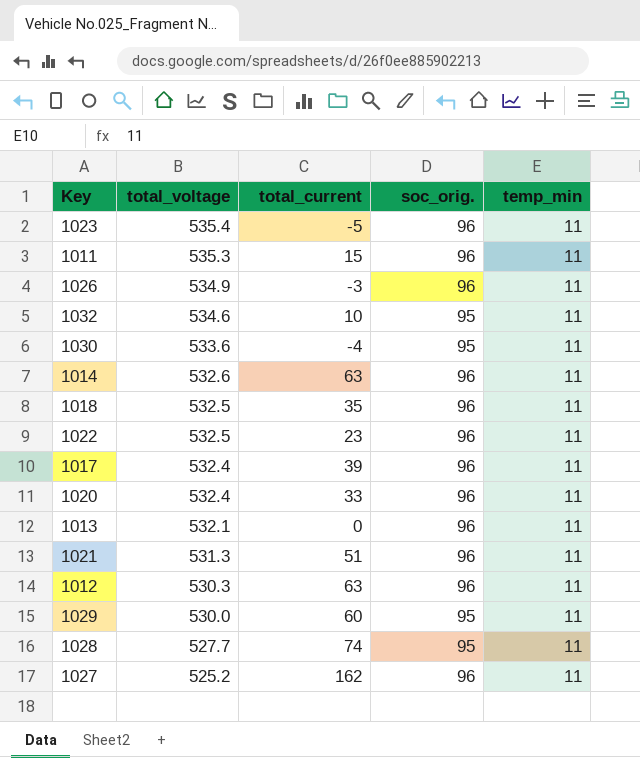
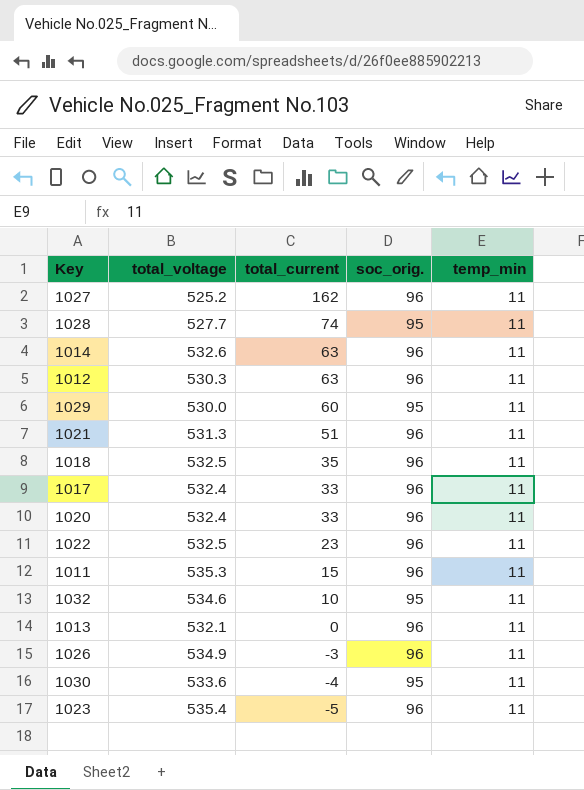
row order: total_voltage descending -> total_current descending
1017 | total_current: 39 -> 33

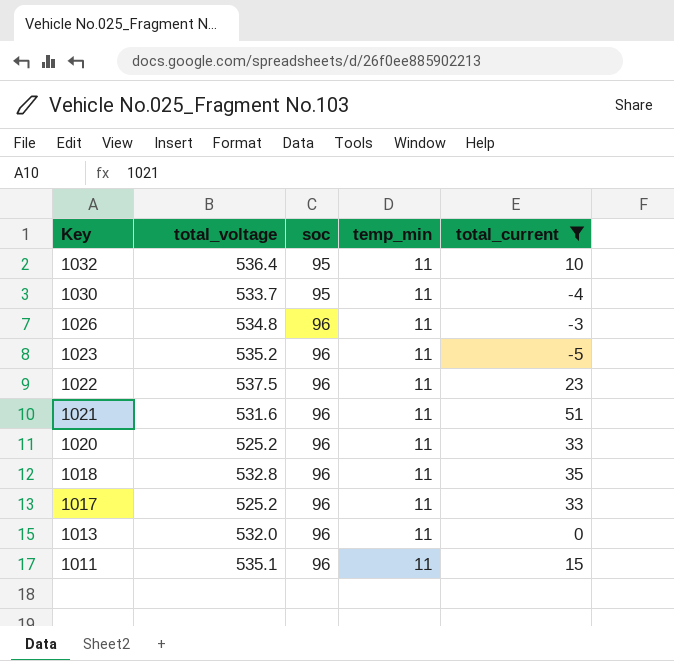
filter: none -> total_current <= 51
row order: total_current descending -> Key descending
column name: soc_orig. -> soc
column total_current | position: 3 -> 5
1032 | total_voltage: 534.6 -> 536.4
1030 | total_voltage: 533.6 -> 533.7
1026 | total_voltage: 534.9 -> 534.8
1023 | total_voltage: 535.4 -> 535.2
1022 | total_voltage: 532.5 -> 537.5
1021 | total_voltage: 531.3 -> 531.6
1020 | total_voltage: 532.4 -> 525.2
1018 | total_voltage: 532.5 -> 532.8
1017 | total_voltage: 532.4 -> 525.2
1013 | total_voltage: 532.1 -> 532.0
1011 | total_voltage: 535.3 -> 535.1

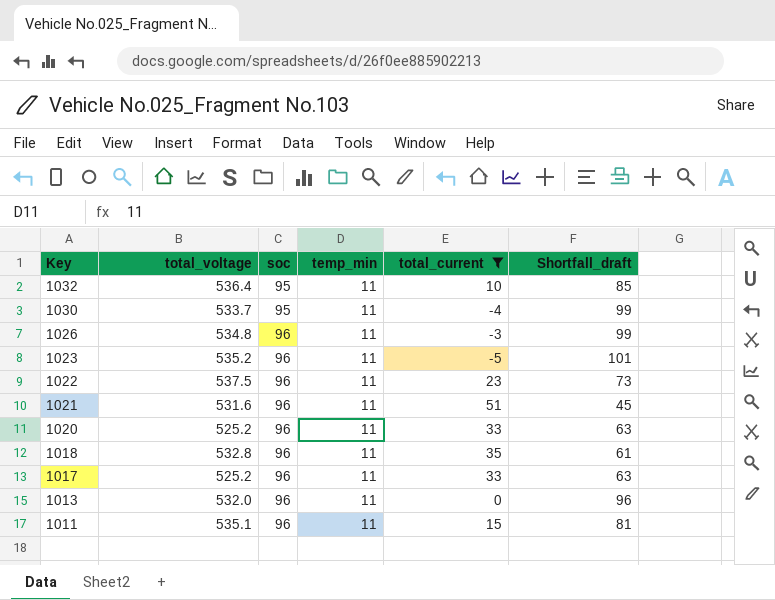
column Shortfall_draft | formula: none -> [soc] - [total_current]

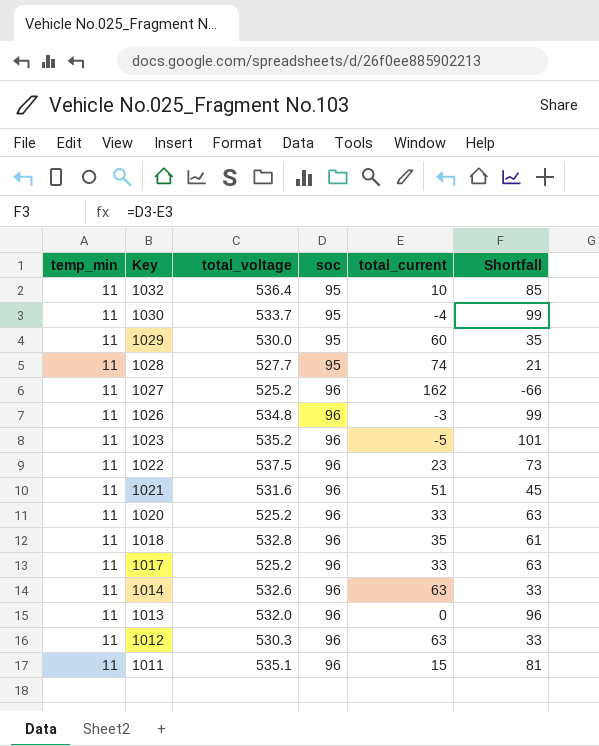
filter: total_current <= 51 -> none
column temp_min | position: 4 -> 1
column name: Shortfall_draft -> Shortfall

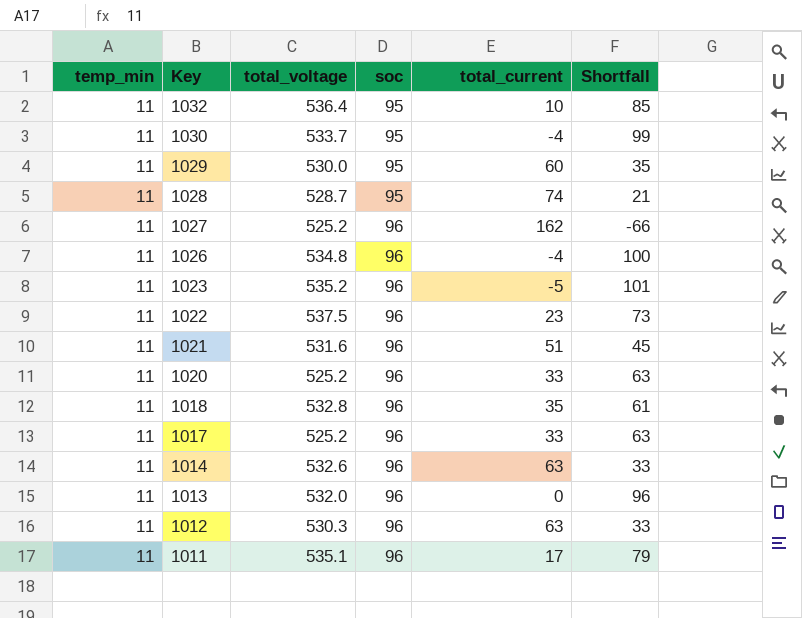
1028 | total_voltage: 527.7 -> 528.7
1026 | total_current: -3 -> -4
1026 | Shortfall: 99 -> 100
1011 | total_current: 15 -> 17
1011 | Shortfall: 81 -> 79

